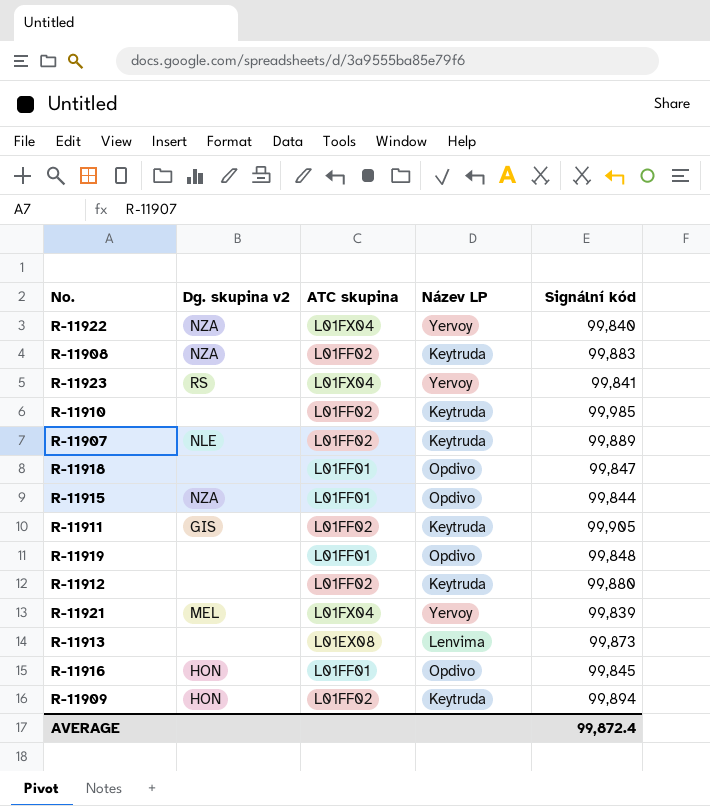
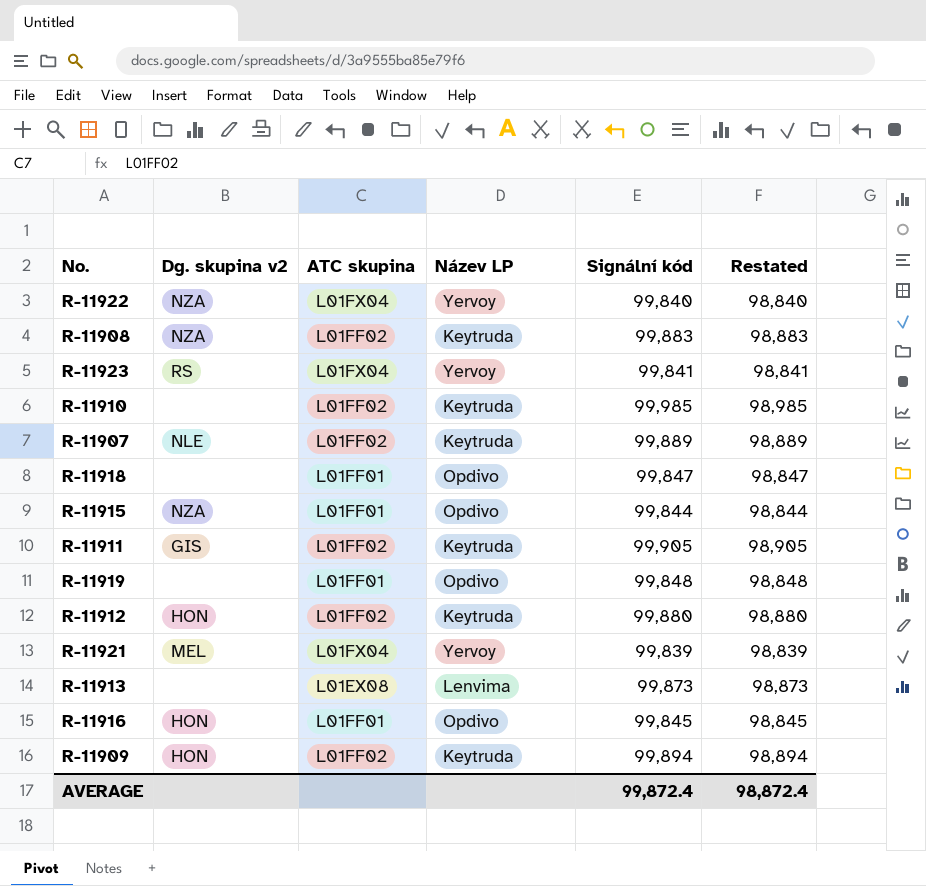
column Restated | formula: none -> [Signální kód] - 1000
R-11912 | Dg. skupina v2: none -> HON

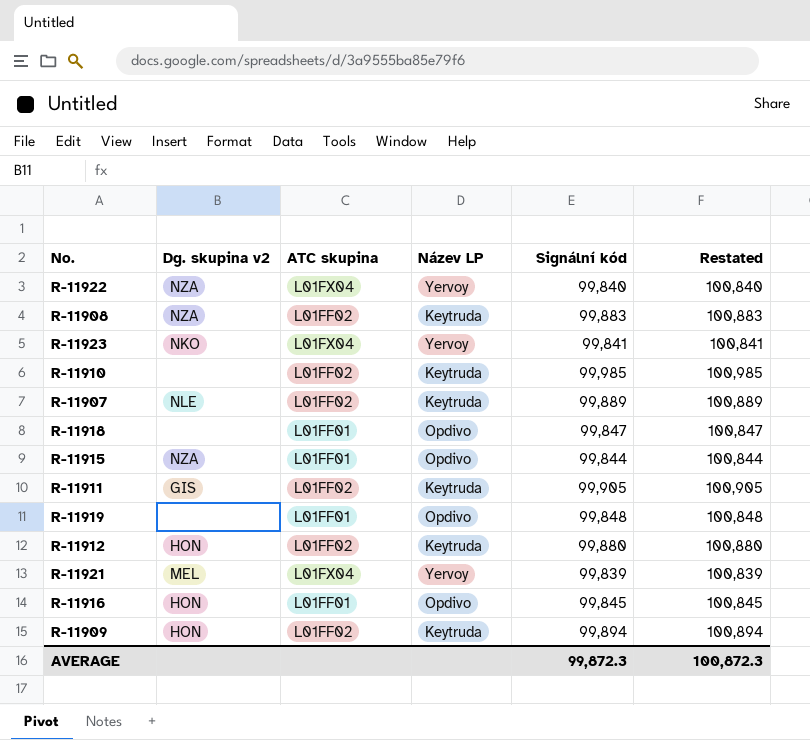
column Restated | formula: [Signální kód] - 1000 -> [Signální kód] + 1000
row R-11913: none | L01EX08 | Lenvima | 99,873 | 98,873 -> none
R-11923 | Dg. skupina v2: RS -> NKO
AVERAGE | Signální kód: 99,872.4 -> 99,872.3
AVERAGE | Restated: 98,872.4 -> 100,872.3

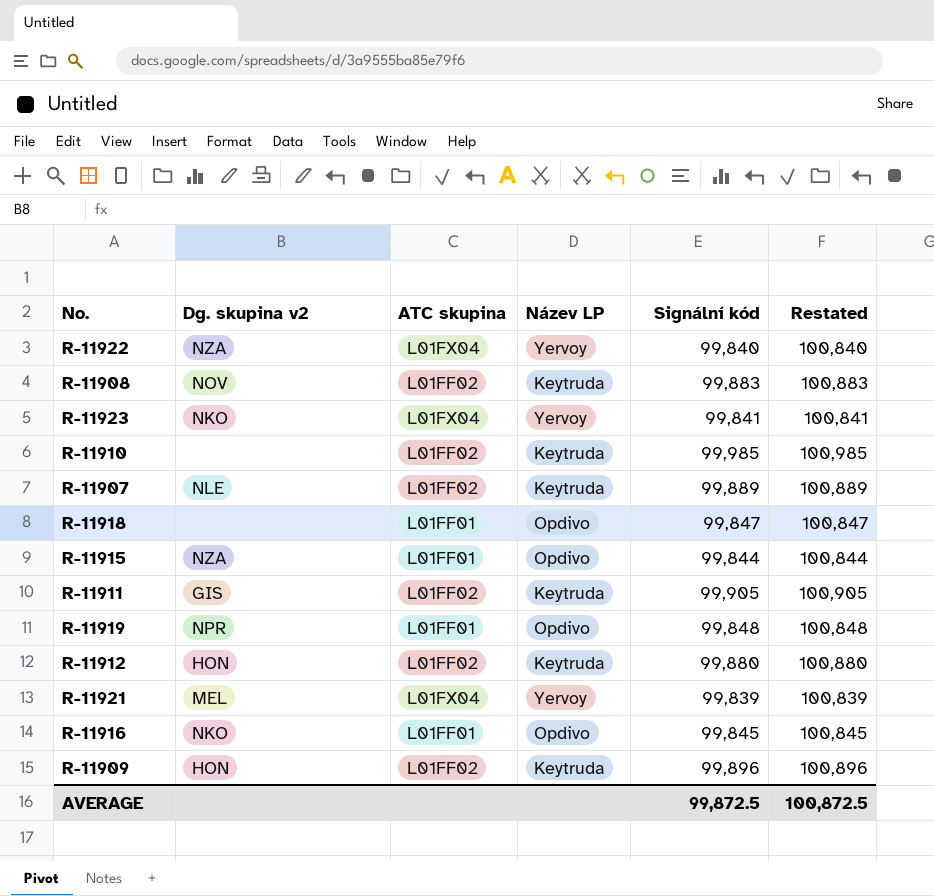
R-11908 | Dg. skupina v2: NZA -> NOV
R-11919 | Dg. skupina v2: none -> NPR
R-11916 | Dg. skupina v2: HON -> NKO
R-11909 | Signální kód: 99,894 -> 99,896
R-11909 | Restated: 100,894 -> 100,896
AVERAGE | Signální kód: 99,872.3 -> 99,872.5
AVERAGE | Restated: 100,872.3 -> 100,872.5

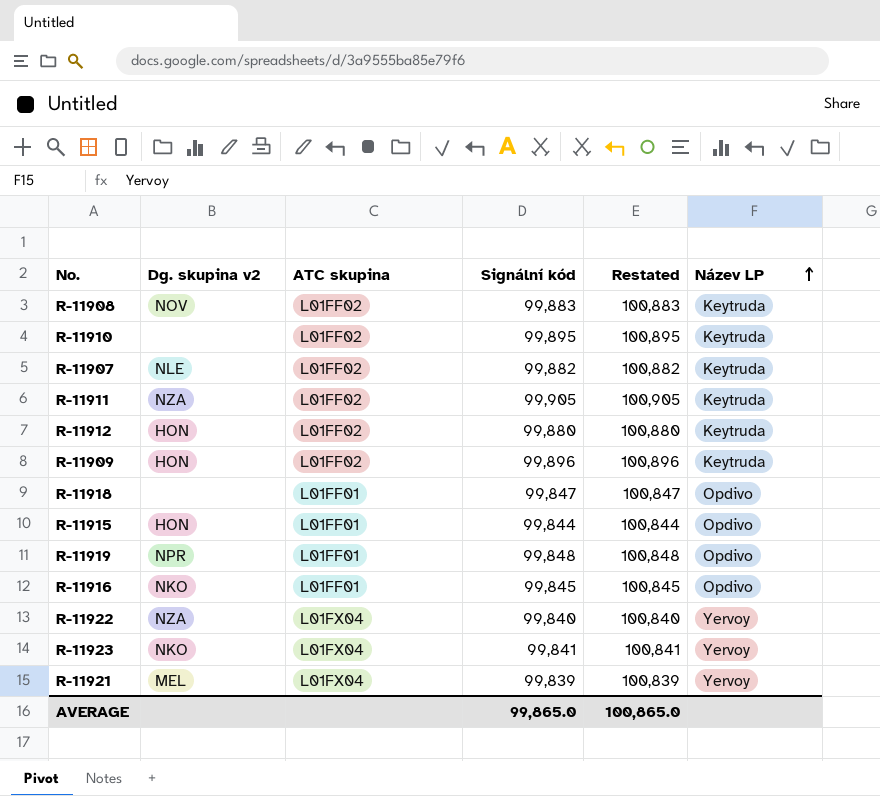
row order: none -> Název LP ascending
column Název LP | position: 4 -> 6
R-11910 | Signální kód: 99,985 -> 99,895
R-11910 | Restated: 100,985 -> 100,895
R-11907 | Signální kód: 99,889 -> 99,882
R-11907 | Restated: 100,889 -> 100,882
R-11911 | Dg. skupina v2: GIS -> NZA
R-11915 | Dg. skupina v2: NZA -> HON
AVERAGE | Signální kód: 99,872.5 -> 99,865.0
AVERAGE | Restated: 100,872.5 -> 100,865.0

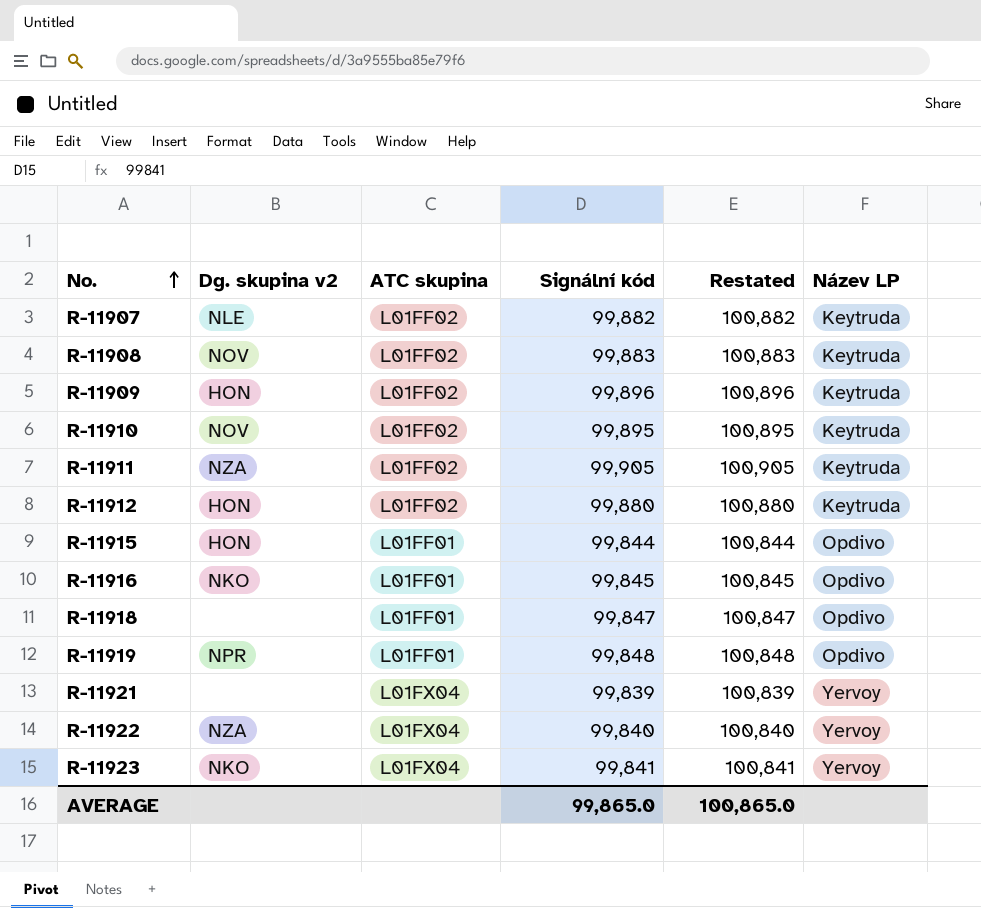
row order: Název LP ascending -> No. ascending
R-11910 | Dg. skupina v2: none -> NOV
R-11921 | Dg. skupina v2: MEL -> none

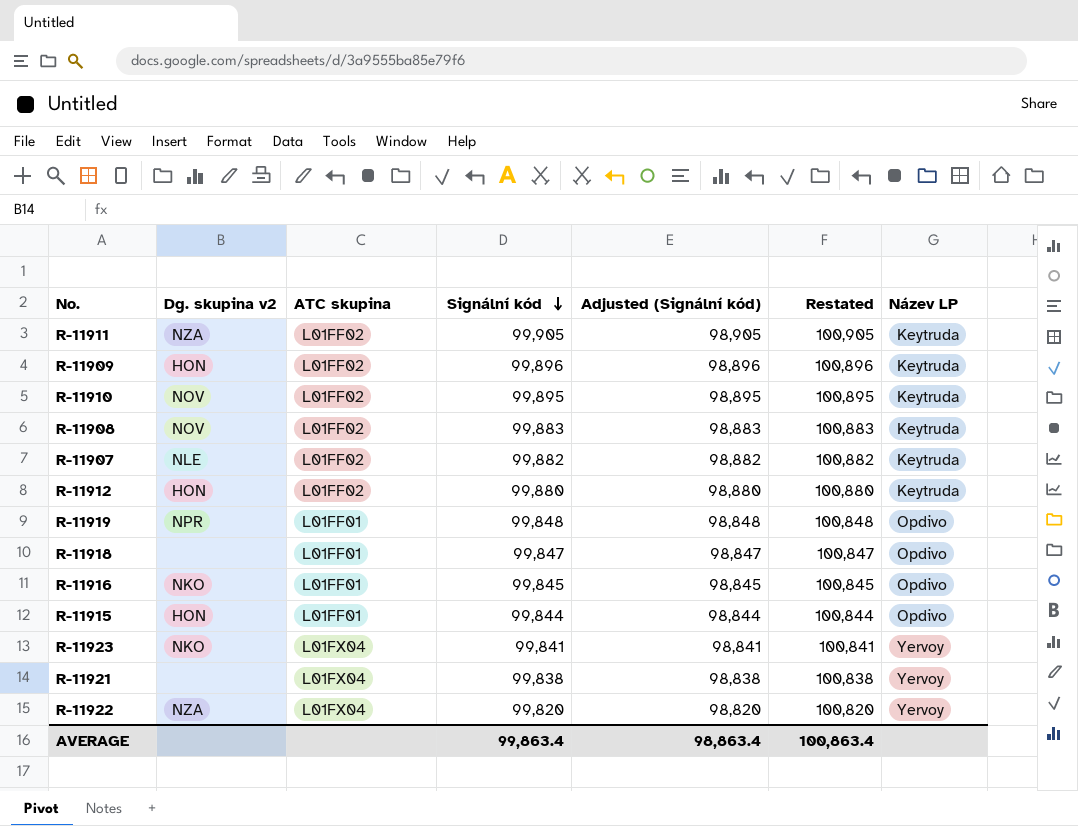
row order: No. ascending -> Signální kód descending
column Adjusted (Signální kód) | formula: none -> [Signální kód] - 1000
R-11921 | Signální kód: 99,839 -> 99,838
R-11921 | Restated: 100,839 -> 100,838
R-11922 | Signální kód: 99,840 -> 99,820
R-11922 | Restated: 100,840 -> 100,820
AVERAGE | Signální kód: 99,865.0 -> 99,863.4
AVERAGE | Restated: 100,865.0 -> 100,863.4

